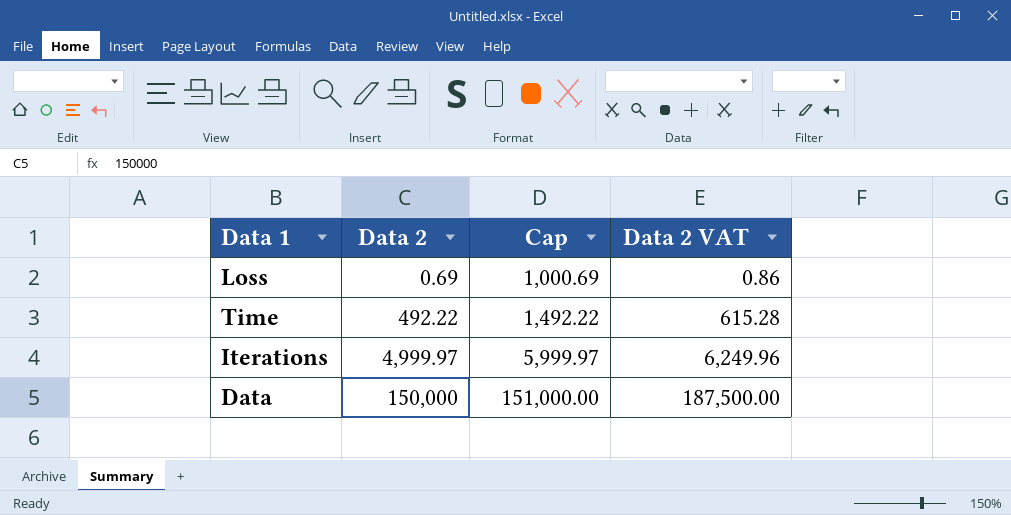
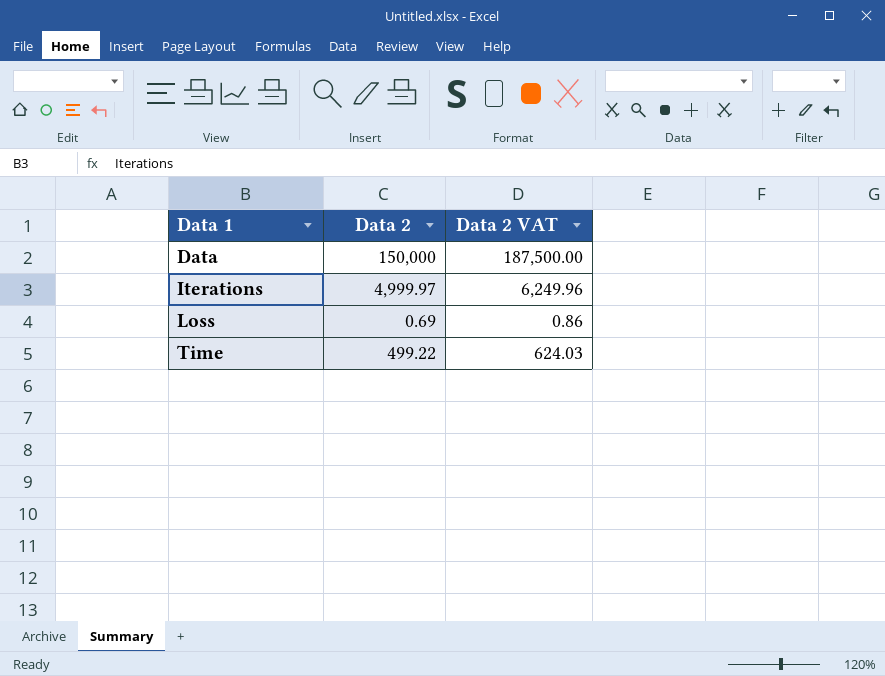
row order: Data 2 ascending -> Data 1 ascending
column Cap | formula: [Data 2] + 1000 -> none
Time | Data 2: 492.22 -> 499.22
Time | Data 2 VAT: 615.28 -> 624.03

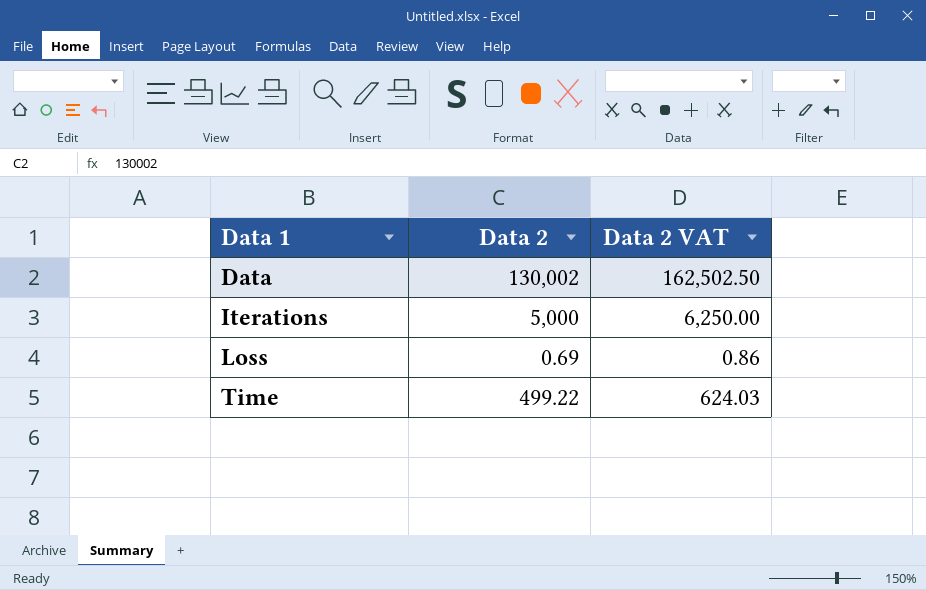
Data | Data 2: 150,000 -> 130,002
Data | Data 2 VAT: 187,500.00 -> 162,502.50
Iterations | Data 2: 4,999.97 -> 5,000
Iterations | Data 2 VAT: 6,249.96 -> 6,250.00

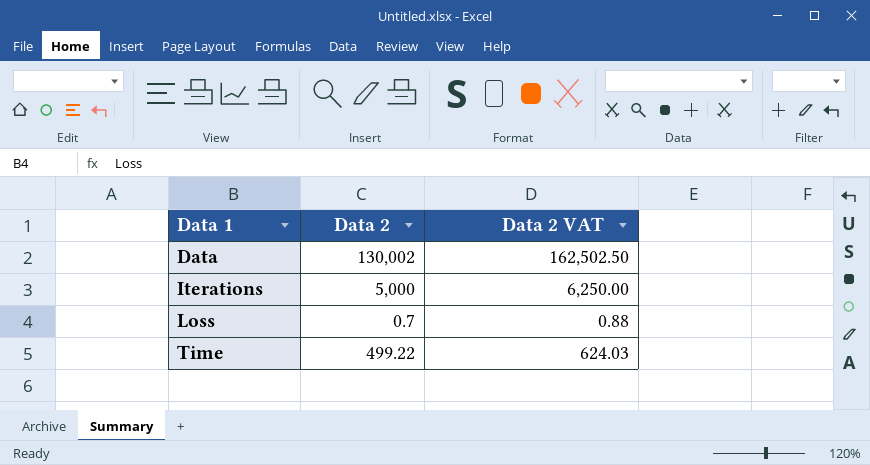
Loss | Data 2: 0.69 -> 0.7
Loss | Data 2 VAT: 0.86 -> 0.88

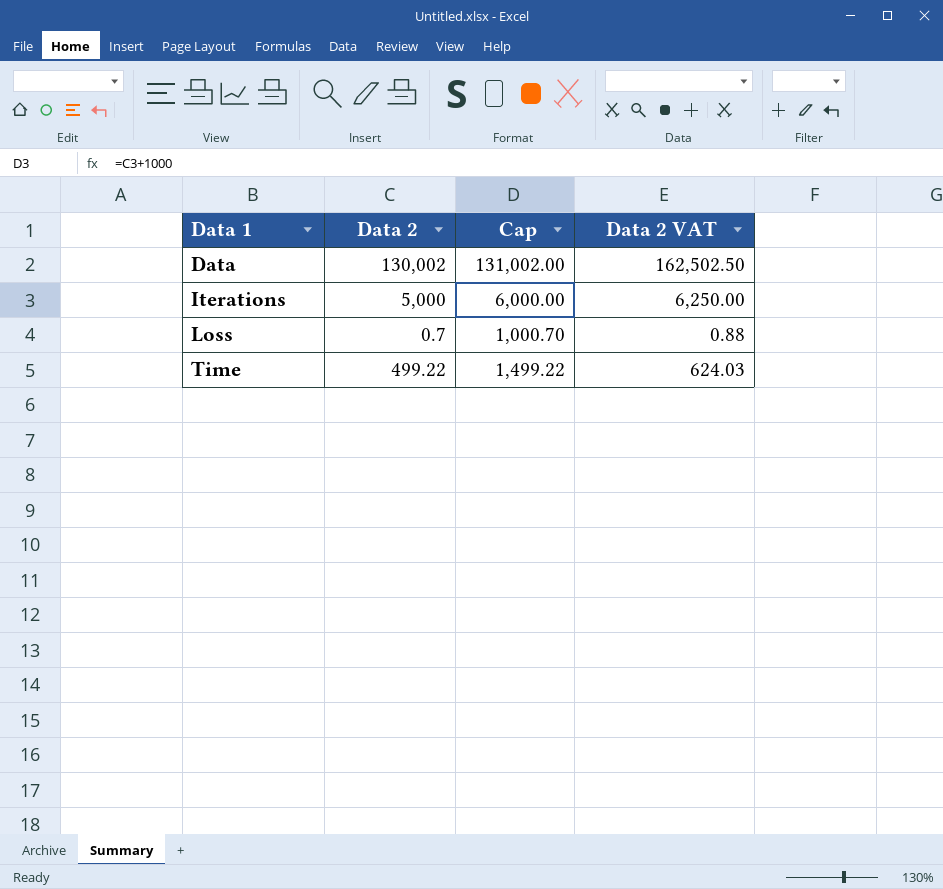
column Cap | formula: none -> [Data 2] + 1000

